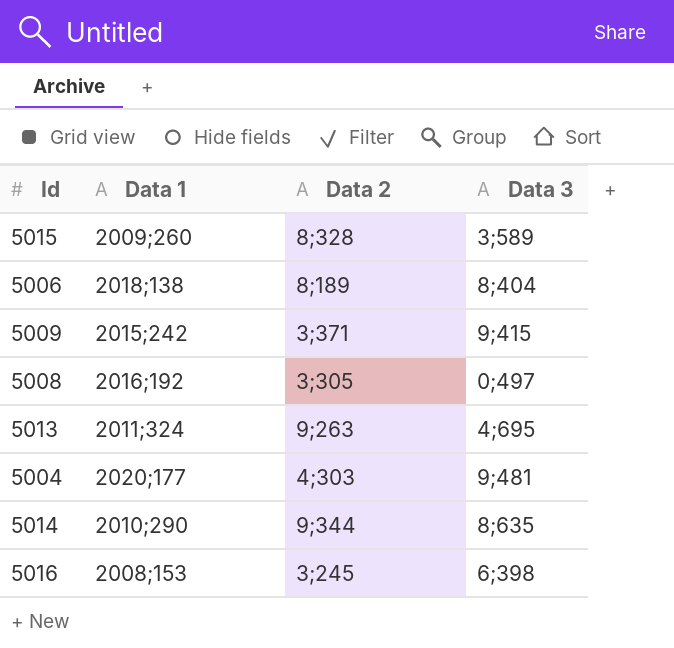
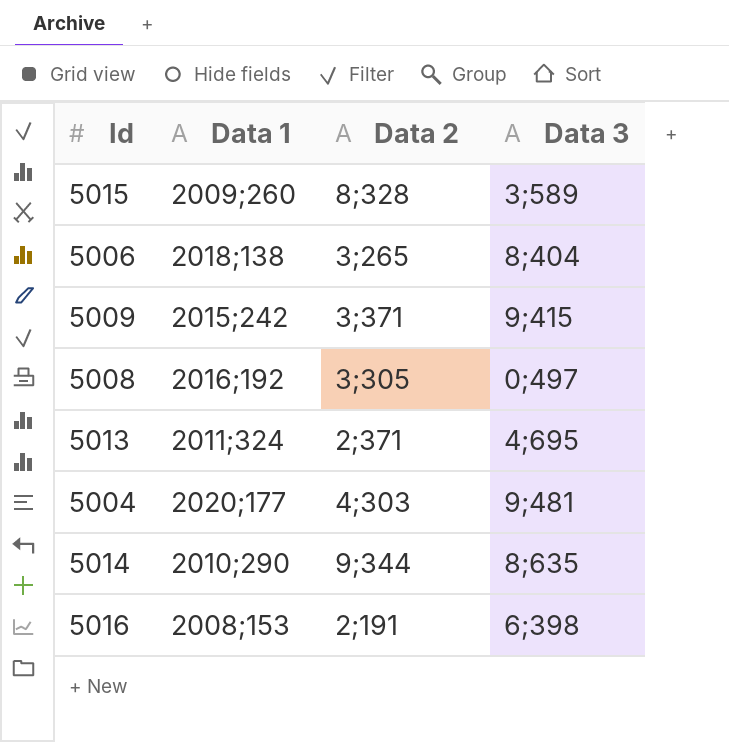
5006 | Data 2: 8;189 -> 3;265
5013 | Data 2: 9;263 -> 2;371
5016 | Data 2: 3;245 -> 2;191

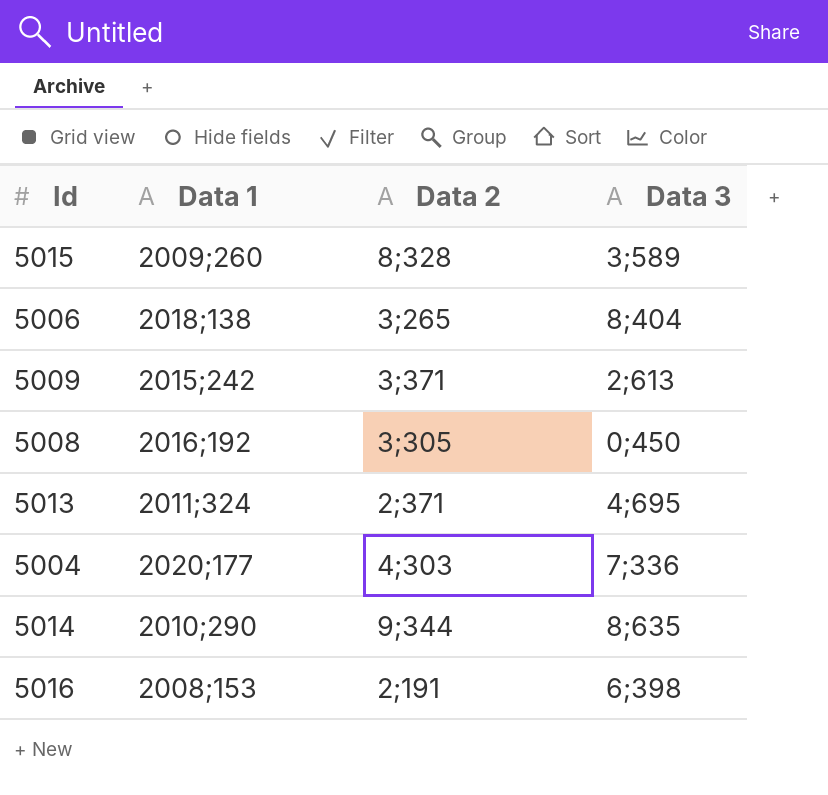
5009 | Data 3: 9;415 -> 2;613
5008 | Data 3: 0;497 -> 0;450
5004 | Data 3: 9;481 -> 7;336

